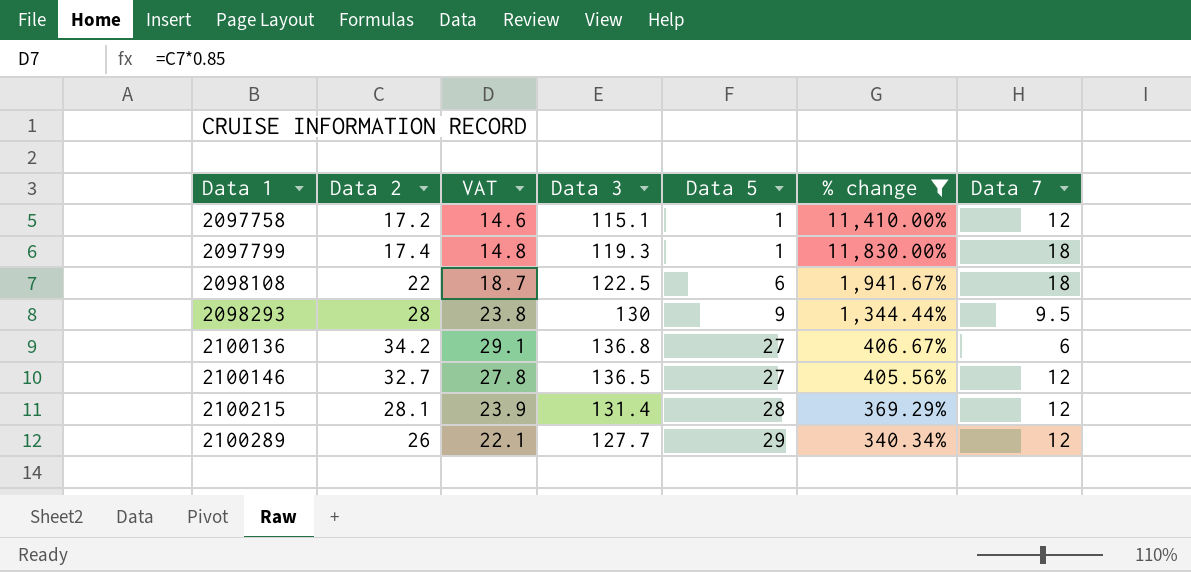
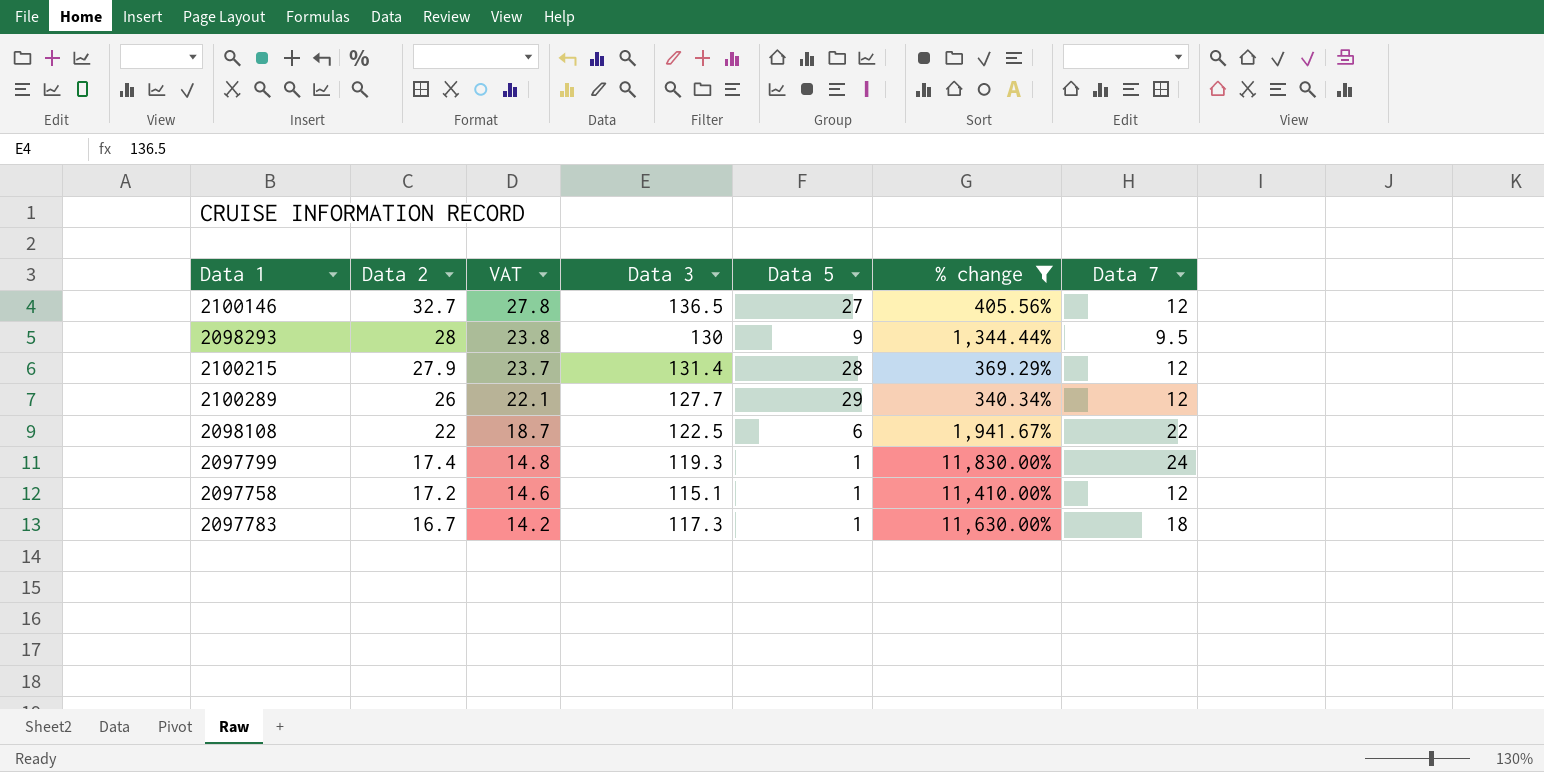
row order: Data 1 ascending -> Data 2 descending
row 2100136: 34.2 | 29.1 | 136.8 | 27 | 406.67% | 6 -> none
2100215 | Data 2: 28.1 -> 27.9
2100215 | VAT: 23.9 -> 23.7
2098108 | Data 7: 18 -> 22
2097799 | Data 7: 18 -> 24
row 2097783: none -> 16.7 | 14.2 | 117.3 | 1 | 11,630.00% | 18

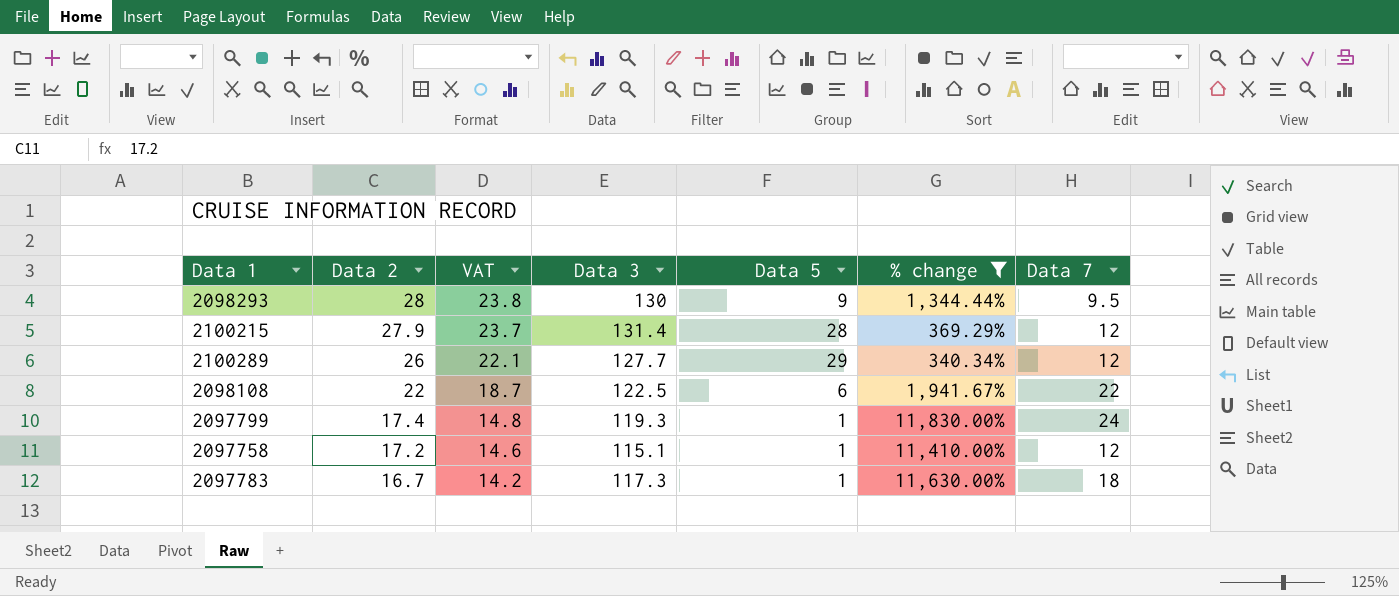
row 2100146: 32.7 | 27.8 | 136.5 | 27 | 405.56% | 12 -> none

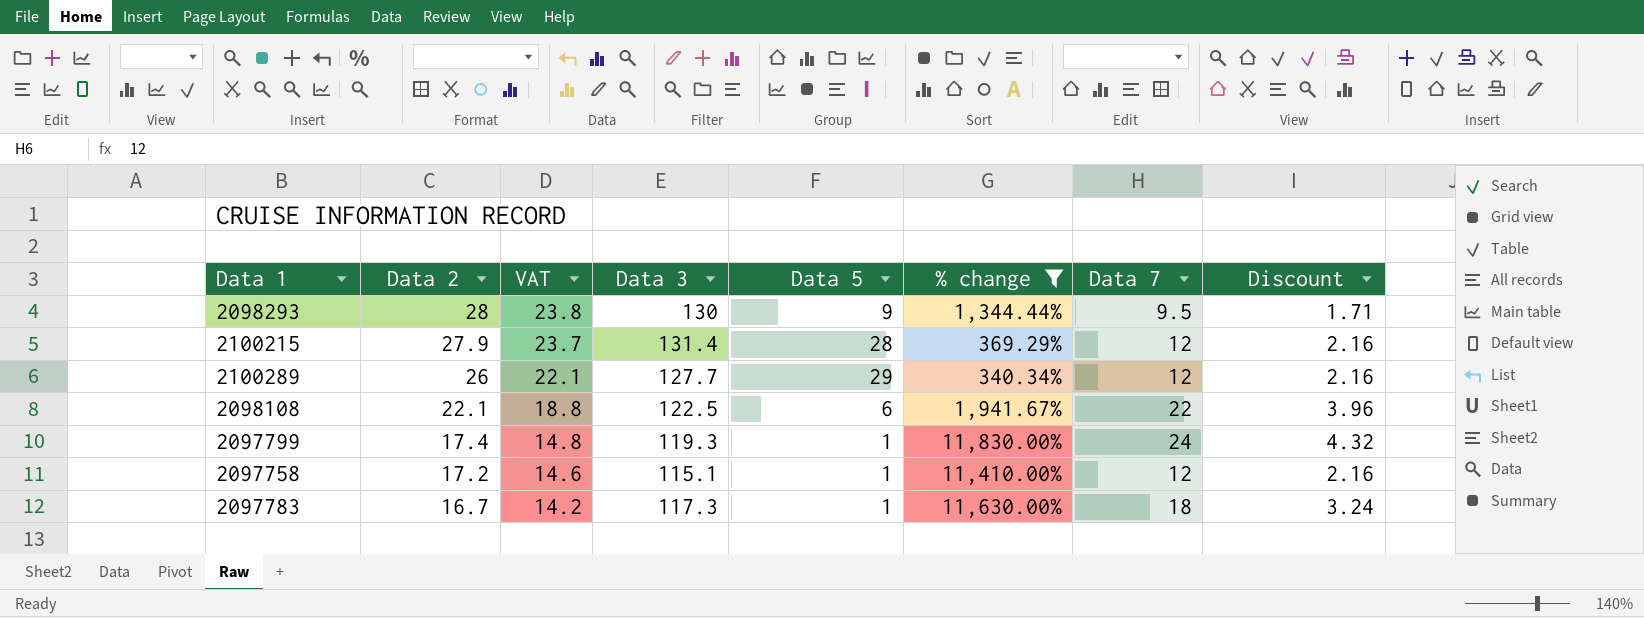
column Discount | formula: none -> [Data 7] * 0.18
2098108 | Data 2: 22 -> 22.1
2098108 | VAT: 18.7 -> 18.8

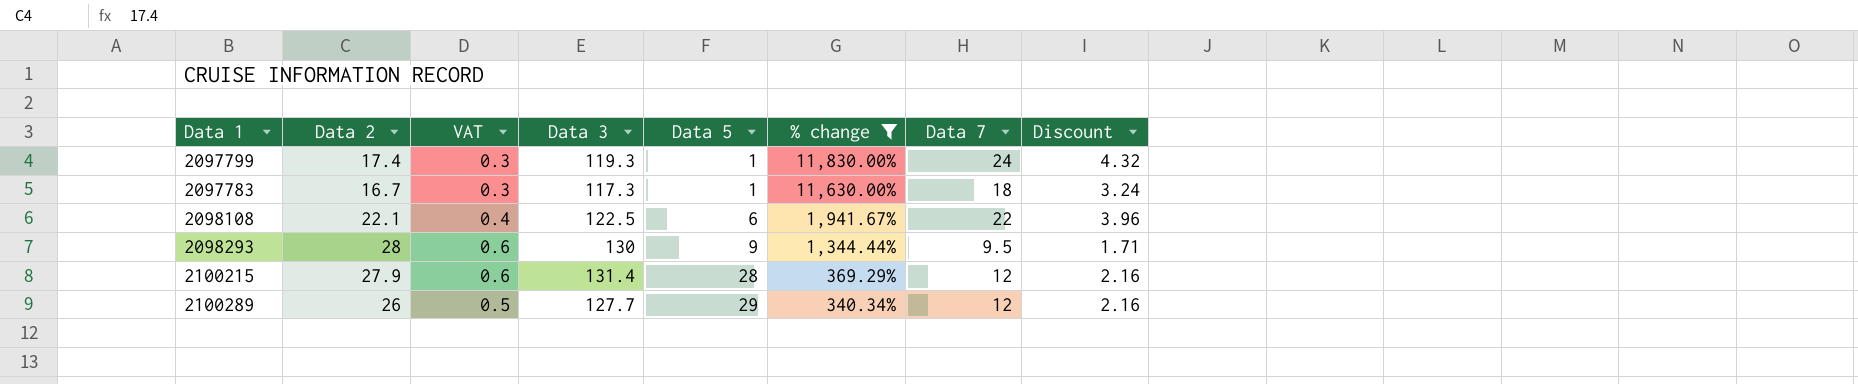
row order: Data 2 descending -> Data 5 ascending
column VAT | formula: [Data 2] * 0.85 -> [Data 2] * 0.02
row 2097758: 17.2 | 14.6 | 115.1 | 1 | 11,410.00% | 12 | 2.16 -> none

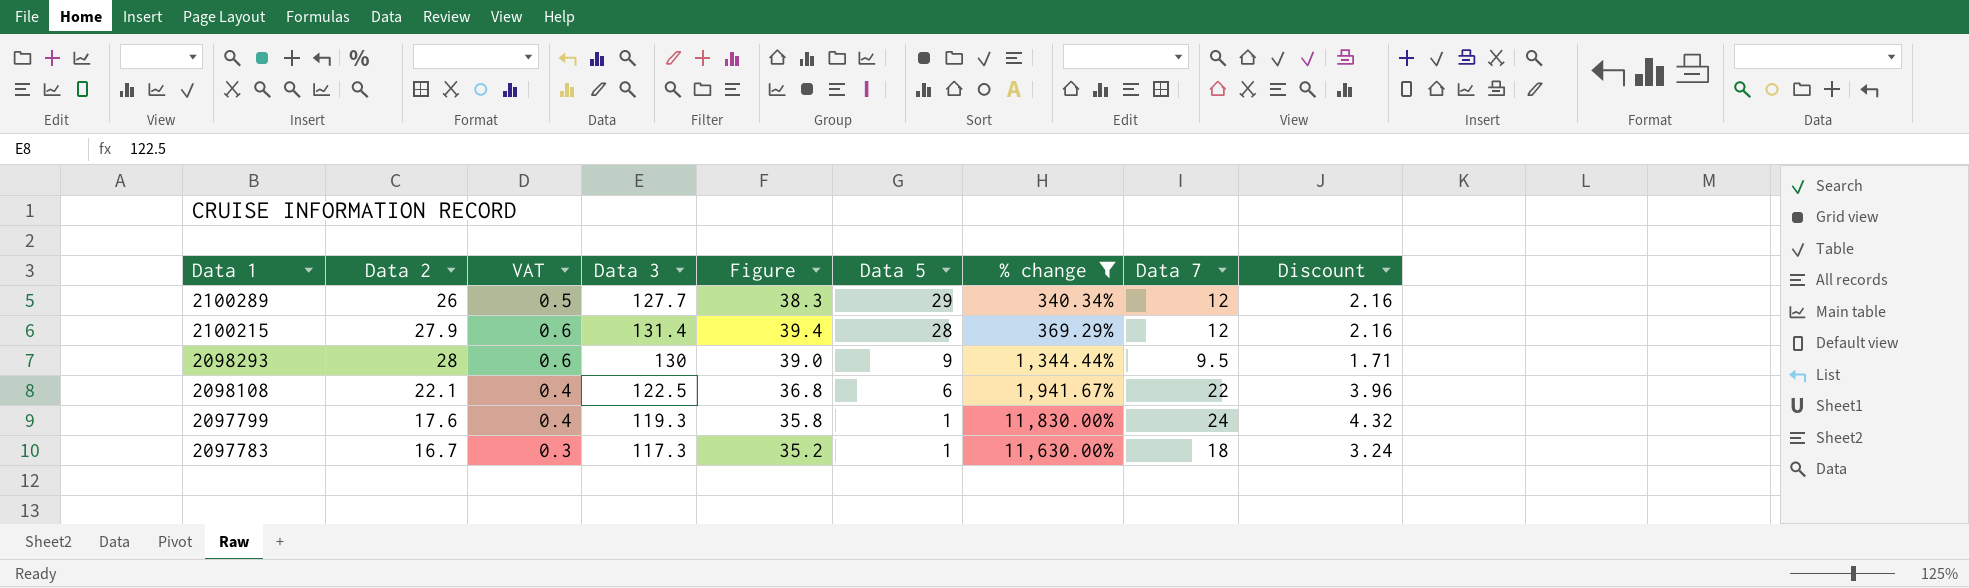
row order: Data 5 ascending -> Data 1 descending
column Figure | formula: none -> [Data 3] * 0.3
2097799 | Data 2: 17.4 -> 17.6
2097799 | VAT: 0.3 -> 0.4

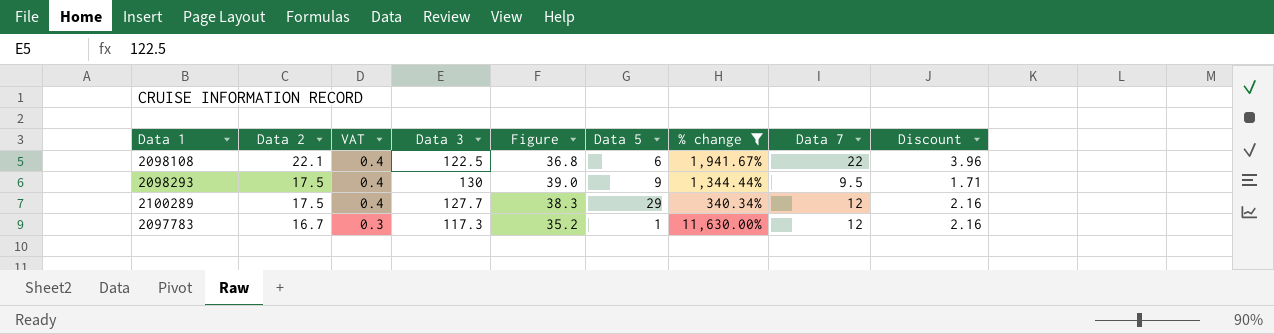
row order: Data 1 descending -> Data 2 descending
row 2100215: 27.9 | 0.6 | 131.4 | 39.4 | 28 | 369.29% | 12 | 2.16 -> none
row 2097799: 17.6 | 0.4 | 119.3 | 35.8 | 1 | 11,830.00% | 24 | 4.32 -> none
2098293 | Data 2: 28 -> 17.5
2098293 | VAT: 0.6 -> 0.4
2100289 | Data 2: 26 -> 17.5
2100289 | VAT: 0.5 -> 0.4
2097783 | Data 7: 18 -> 12
2097783 | Discount: 3.24 -> 2.16

